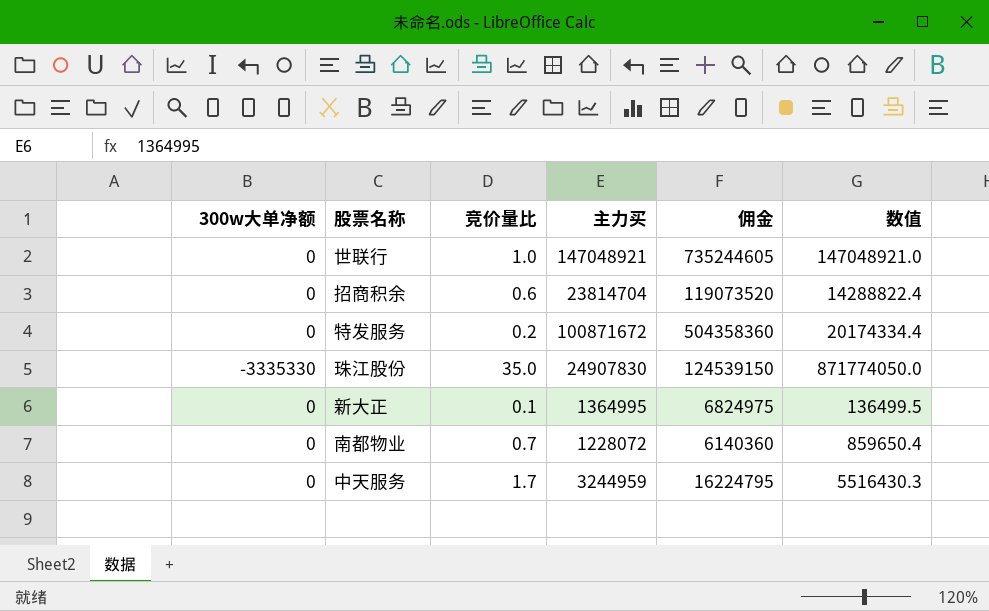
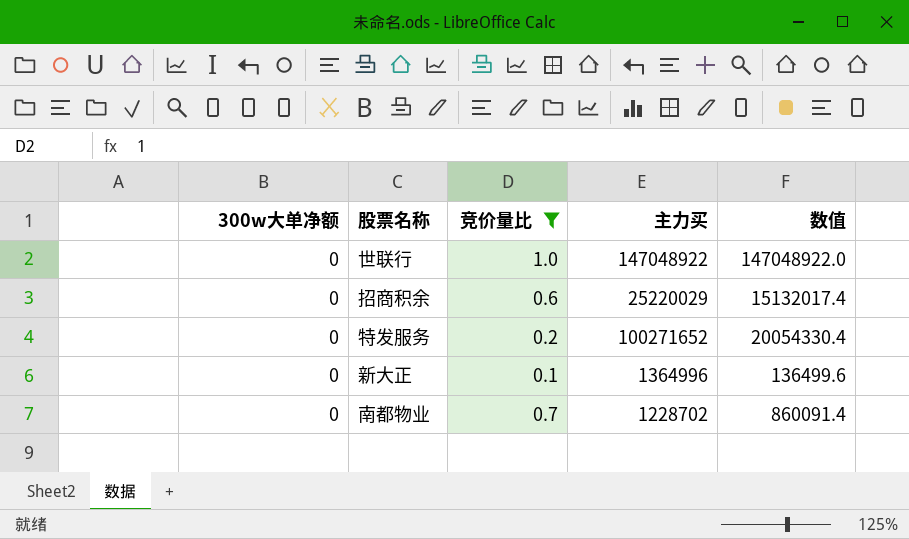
filter: none -> 竞价量比 <= 1.0
column 佣金 | formula: [主力买] * 5 -> none
世联行 | 主力买: 147048921 -> 147048922
世联行 | 数值: 147048921.0 -> 147048922.0
招商积余 | 主力买: 23814704 -> 25220029
招商积余 | 数值: 14288822.4 -> 15132017.4
特发服务 | 主力买: 100871672 -> 100271652
特发服务 | 数值: 20174334.4 -> 20054330.4
新大正 | 主力买: 1364995 -> 1364996
新大正 | 数值: 136499.5 -> 136499.6
南都物业 | 主力买: 1228072 -> 1228702
南都物业 | 数值: 859650.4 -> 860091.4

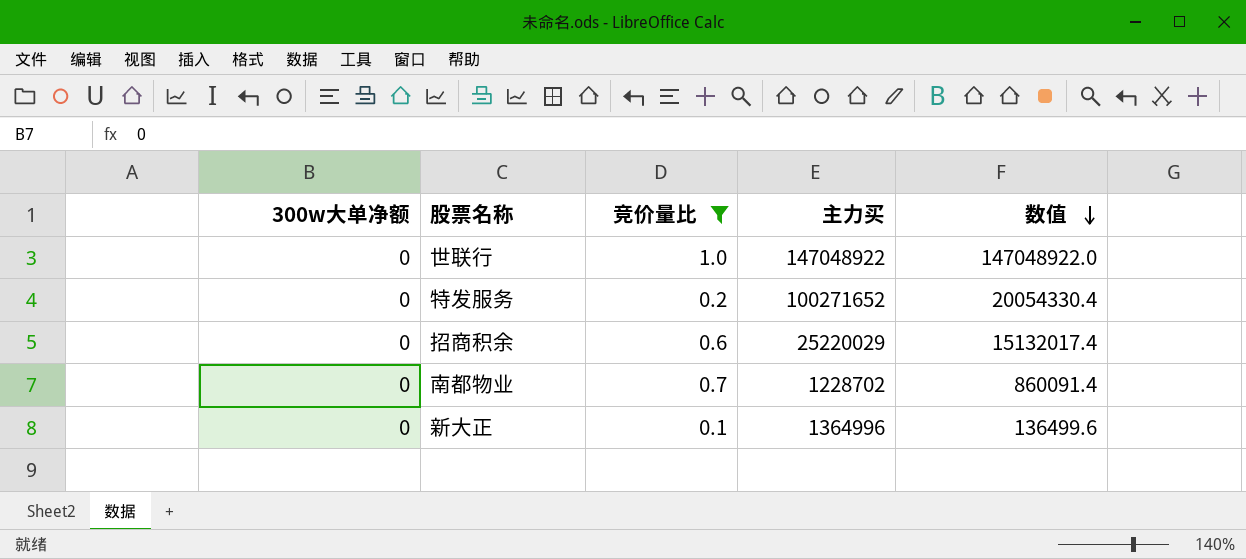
row order: none -> 数值 descending

